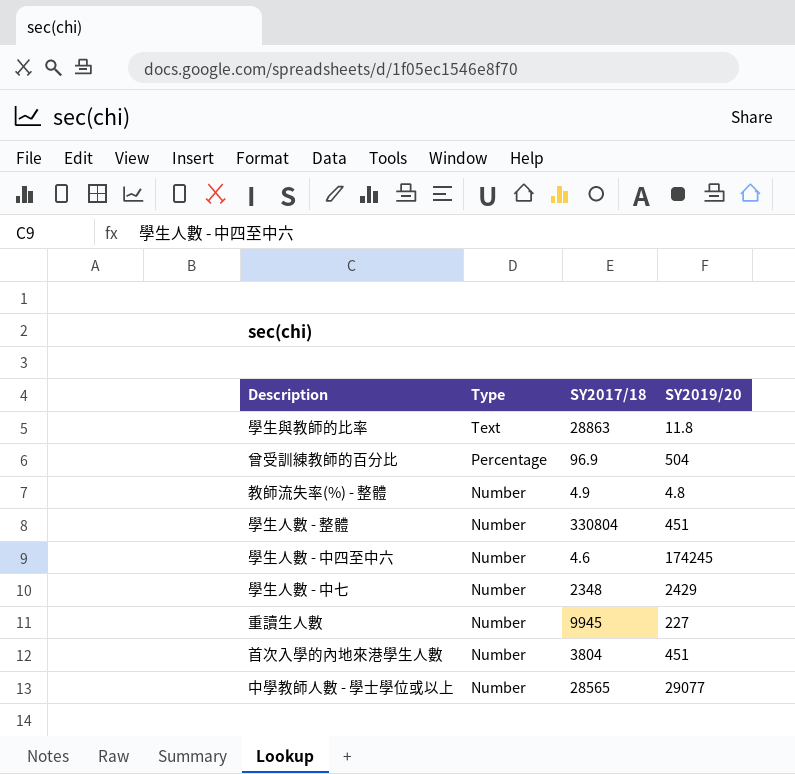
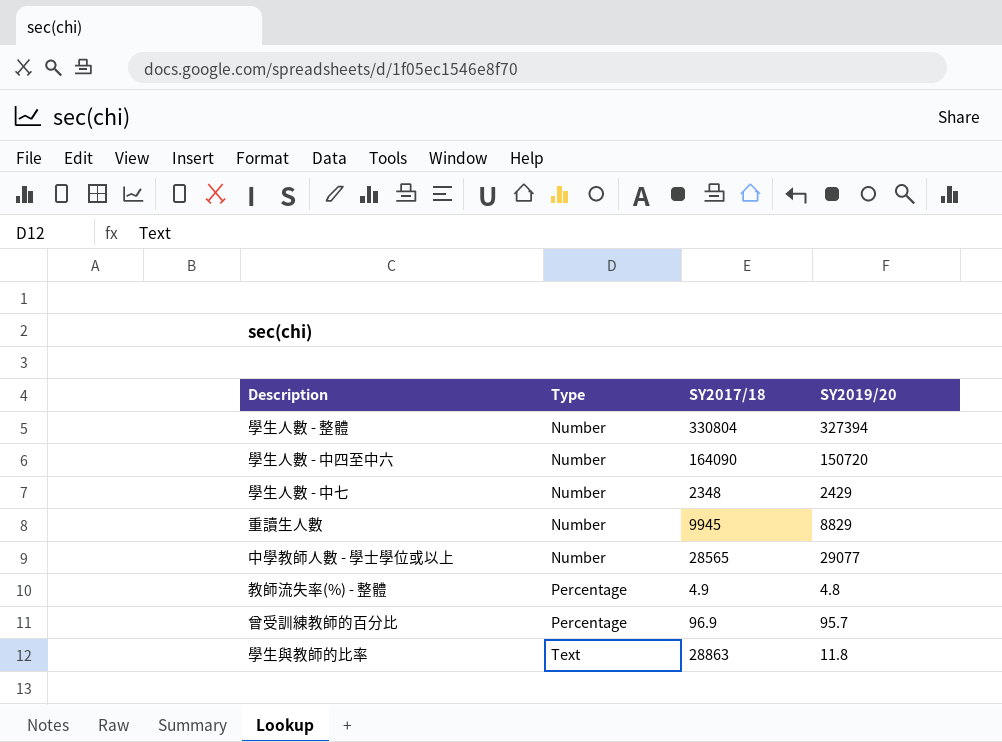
row order: Type descending -> Type ascending
row 首次入學的內地來港學生人數: Number | 3804 | 451 -> none
學生人數 - 整體 | SY2019/20: 451 -> 327394
學生人數 - 中四至中六 | SY2017/18: 4.6 -> 164090
學生人數 - 中四至中六 | SY2019/20: 174245 -> 150720
重讀生人數 | SY2019/20: 227 -> 8829
教師流失率(%) - 整體 | Type: Number -> Percentage
曾受訓練教師的百分比 | SY2019/20: 504 -> 95.7

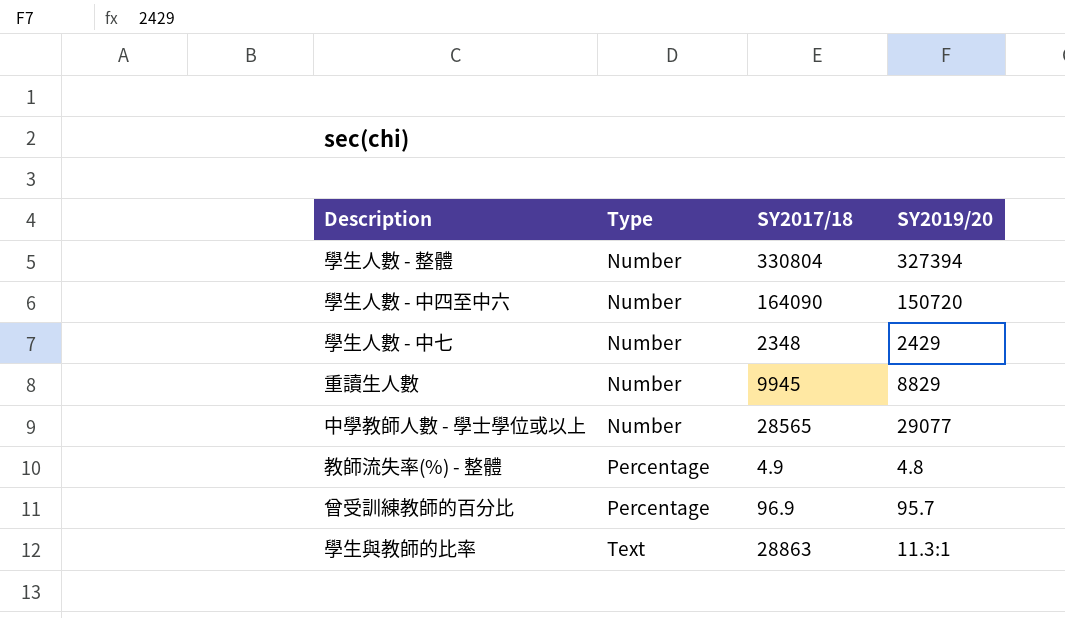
學生與教師的比率 | SY2019/20: 11.8 -> 11.3:1

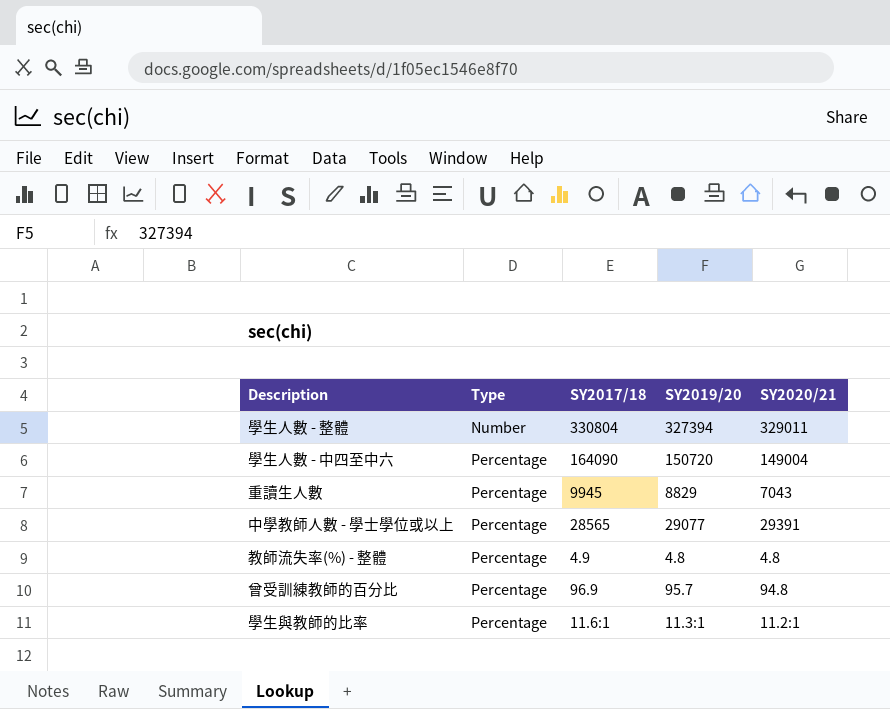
column SY2020/21 | position: none -> 5
row 學生人數 - 中七: Number | 2348 | 2429 -> none
學生人數 - 中四至中六 | Type: Number -> Percentage
重讀生人數 | Type: Number -> Percentage
中學教師人數 - 學士學位或以上 | Type: Number -> Percentage
學生與教師的比率 | Type: Text -> Percentage
學生與教師的比率 | SY2017/18: 28863 -> 11.6:1

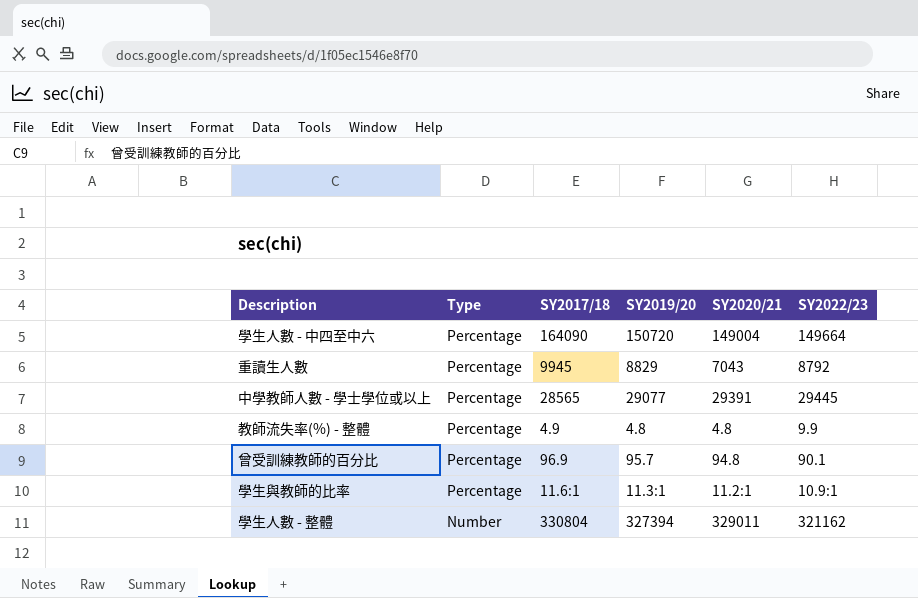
row order: Type ascending -> Type descending
column SY2022/23 | position: none -> 6

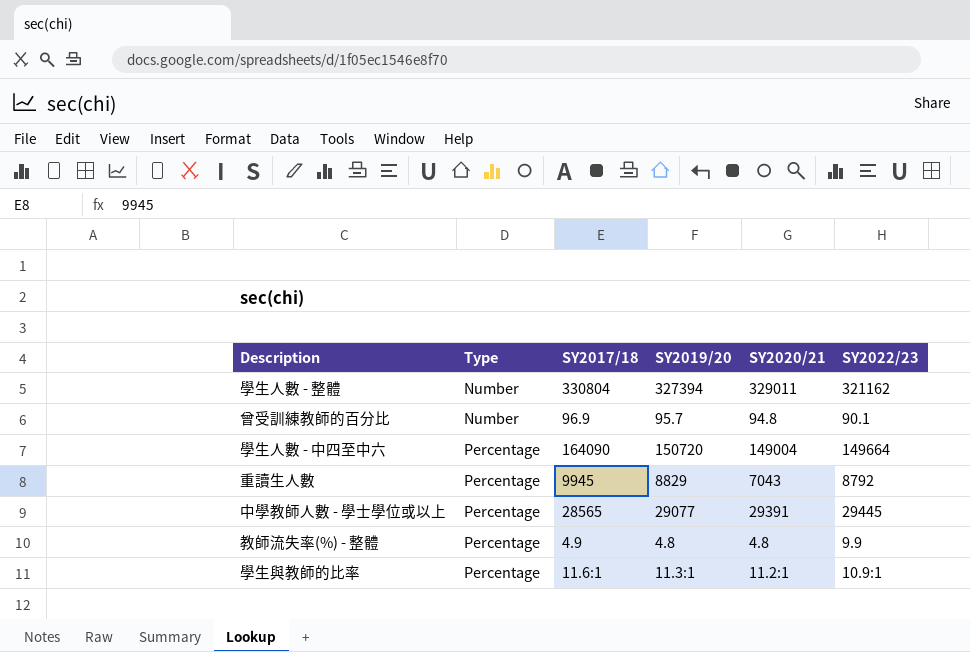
row order: Type descending -> Type ascending
曾受訓練教師的百分比 | Type: Percentage -> Number

